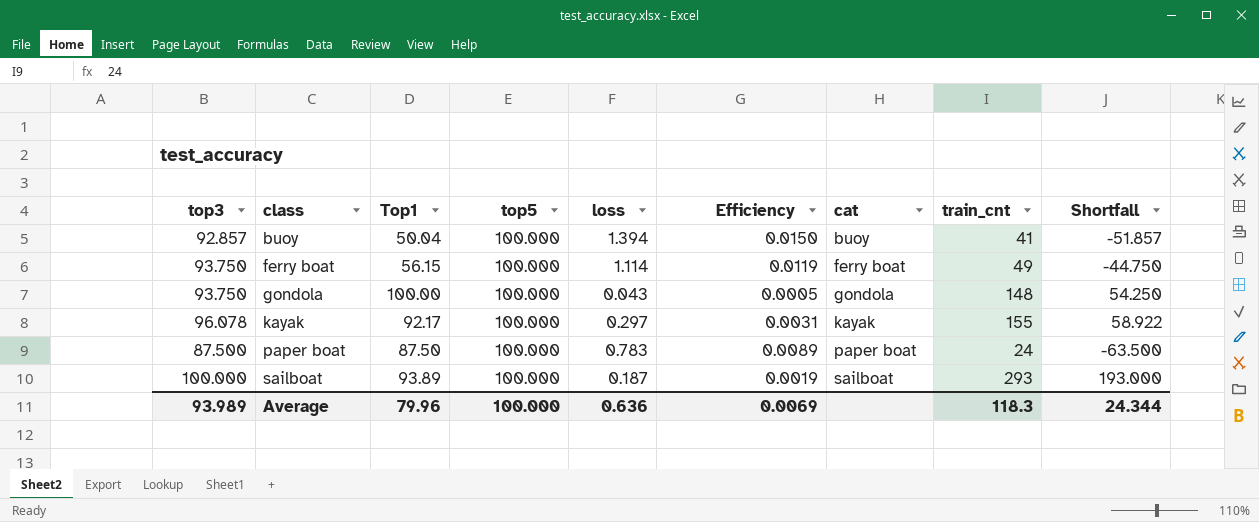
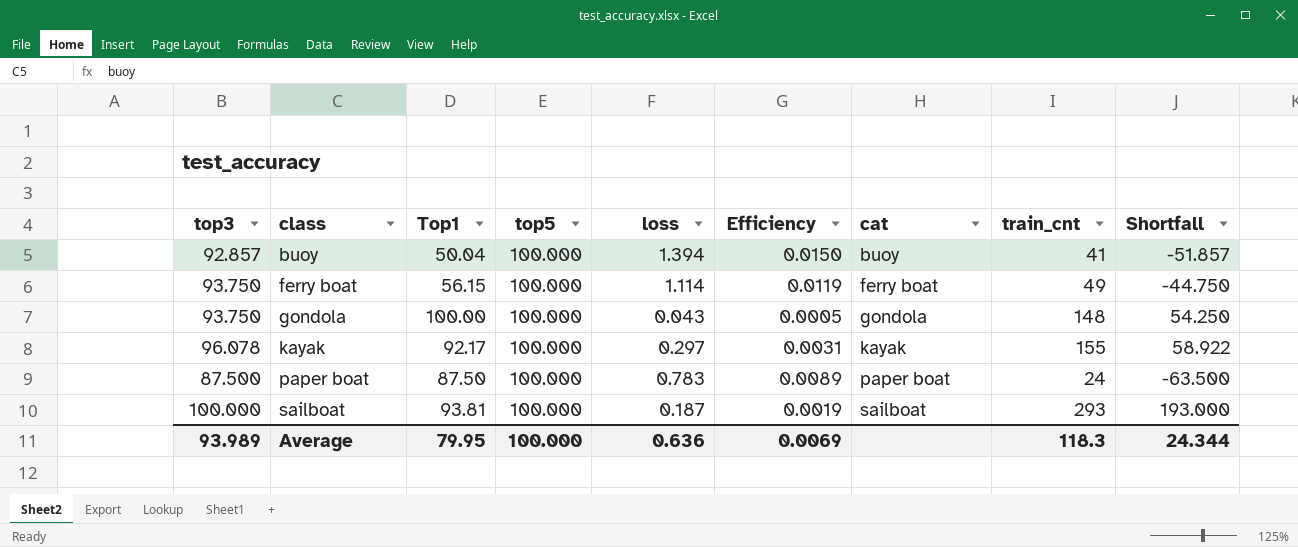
sailboat | Top1: 93.89 -> 93.81
Average | Top1: 79.96 -> 79.95

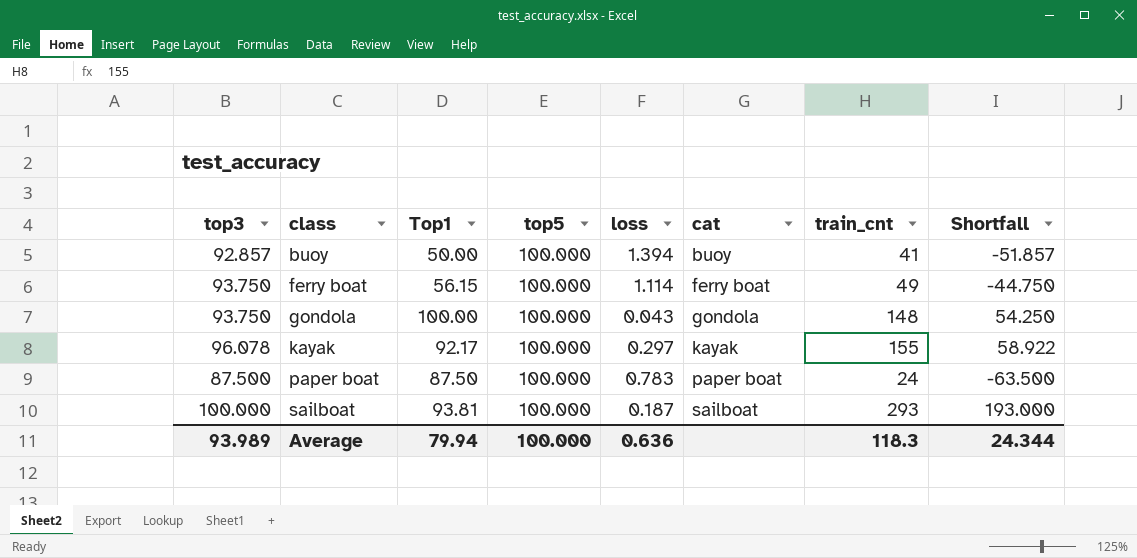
column Efficiency | formula: [loss] / [top3] -> none
buoy | Top1: 50.04 -> 50.00
Average | Top1: 79.95 -> 79.94

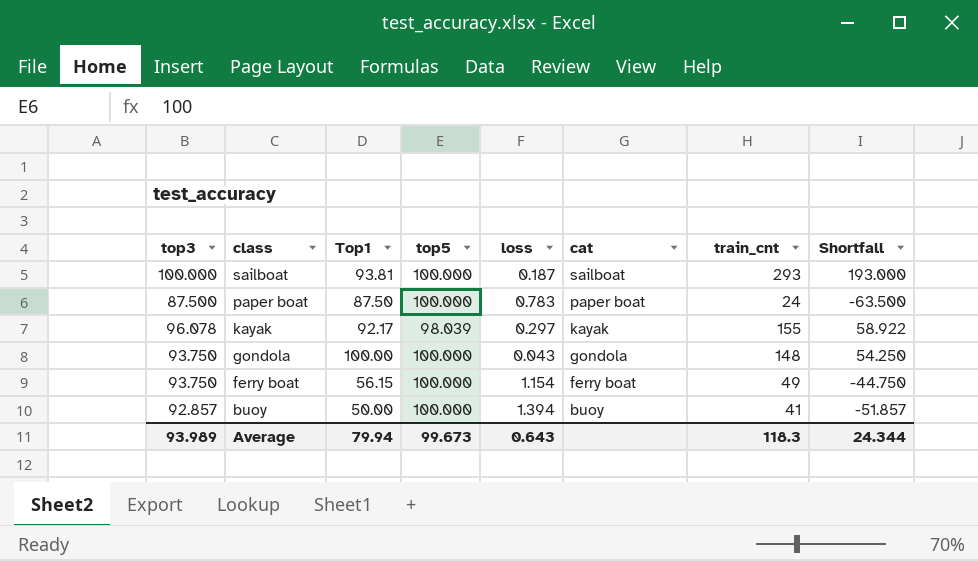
row order: class ascending -> class descending
kayak | top5: 100.000 -> 98.039
ferry boat | loss: 1.114 -> 1.154
Average | top5: 100.000 -> 99.673
Average | loss: 0.636 -> 0.643

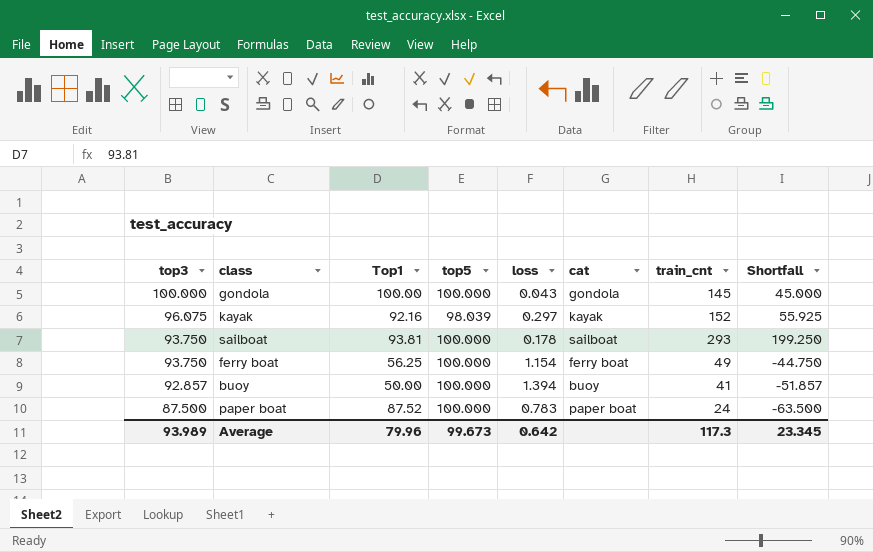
row order: class descending -> top3 descending
gondola | top3: 93.750 -> 100.000
gondola | train_cnt: 148 -> 145
gondola | Shortfall: 54.250 -> 45.000
kayak | top3: 96.078 -> 96.075
kayak | Top1: 92.17 -> 92.16
kayak | train_cnt: 155 -> 152
kayak | Shortfall: 58.922 -> 55.925
sailboat | top3: 100.000 -> 93.750
sailboat | loss: 0.187 -> 0.178
sailboat | Shortfall: 193.000 -> 199.250
ferry boat | Top1: 56.15 -> 56.25
paper boat | Top1: 87.50 -> 87.52
Average | Top1: 79.94 -> 79.96
Average | loss: 0.643 -> 0.642
Average | train_cnt: 118.3 -> 117.3
Average | Shortfall: 24.344 -> 23.345

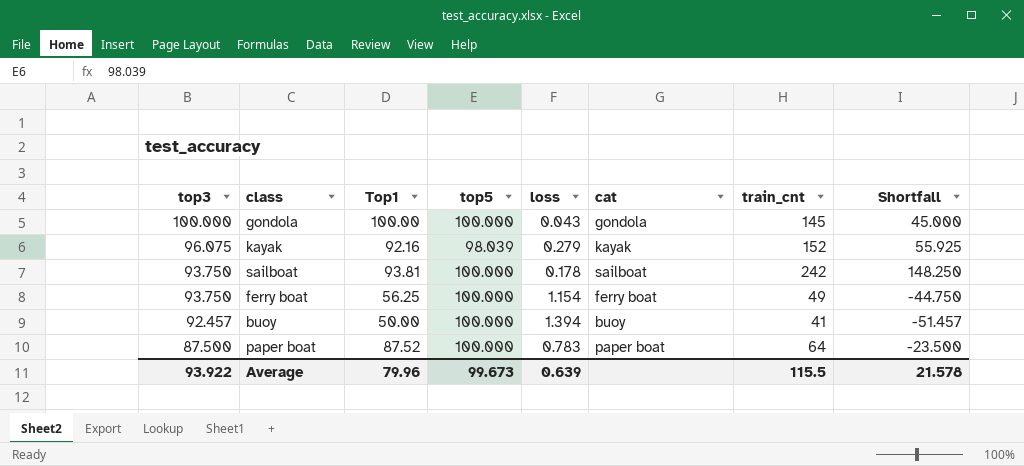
kayak | loss: 0.297 -> 0.279
sailboat | train_cnt: 293 -> 242
sailboat | Shortfall: 199.250 -> 148.250
buoy | top3: 92.857 -> 92.457
buoy | Shortfall: -51.857 -> -51.457
paper boat | train_cnt: 24 -> 64
paper boat | Shortfall: -63.500 -> -23.500
Average | top3: 93.989 -> 93.922
Average | loss: 0.642 -> 0.639
Average | train_cnt: 117.3 -> 115.5
Average | Shortfall: 23.345 -> 21.578

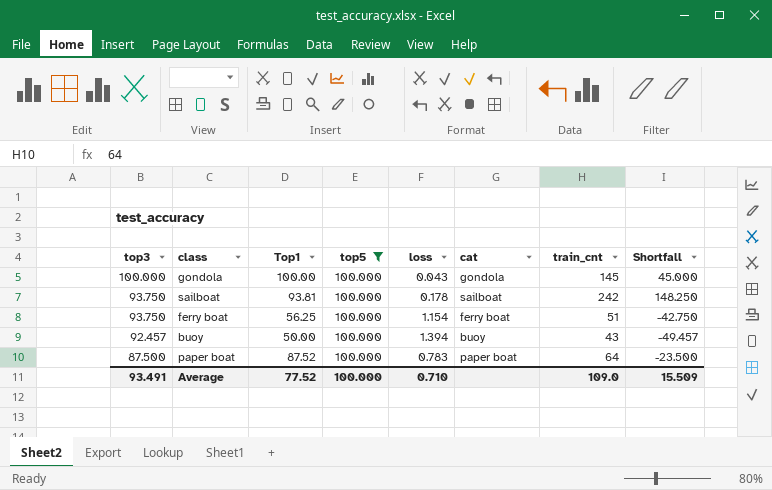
filter: none -> top5 = 100.000
ferry boat | train_cnt: 49 -> 51
ferry boat | Shortfall: -44.750 -> -42.750
buoy | train_cnt: 41 -> 43
buoy | Shortfall: -51.457 -> -49.457
Average | top3: 93.922 -> 93.491
Average | Top1: 79.96 -> 77.52
Average | top5: 99.673 -> 100.000
Average | loss: 0.639 -> 0.710
Average | train_cnt: 115.5 -> 109.0
Average | Shortfall: 21.578 -> 15.509

